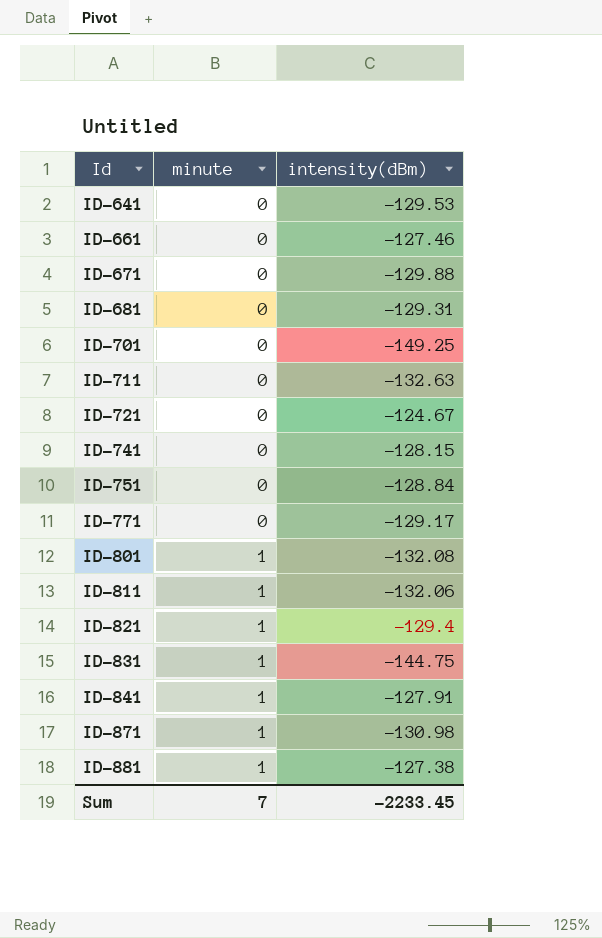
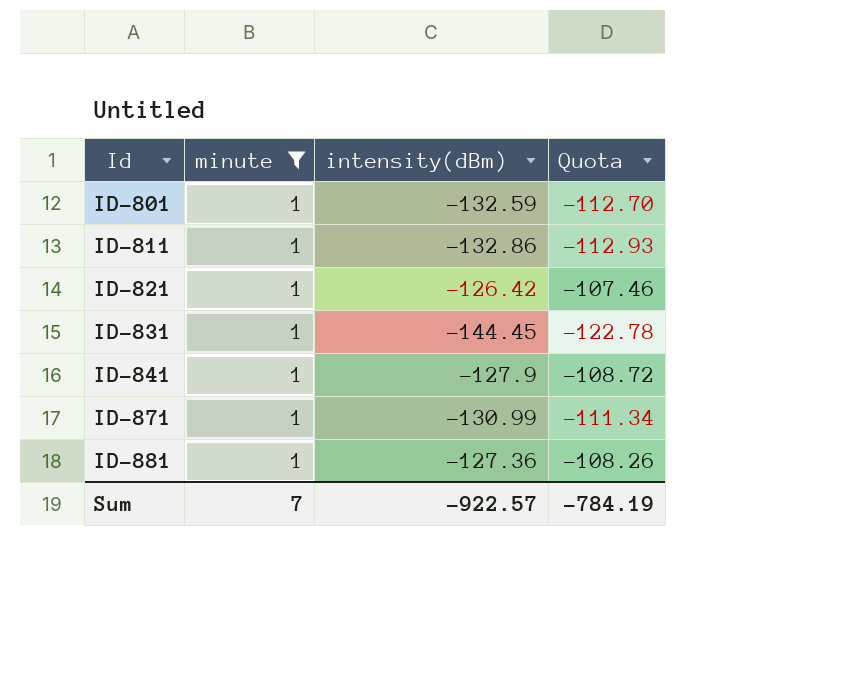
filter: none -> minute = 1
column Quota | formula: none -> [intensity(dBm)] * 0.85
ID-801 | intensity(dBm): -132.08 -> -132.59
ID-811 | intensity(dBm): -132.06 -> -132.86
ID-821 | intensity(dBm): -129.4 -> -126.42
ID-831 | intensity(dBm): -144.75 -> -144.45
ID-841 | intensity(dBm): -127.91 -> -127.9
ID-871 | intensity(dBm): -130.98 -> -130.99
ID-881 | intensity(dBm): -127.38 -> -127.36
Sum | intensity(dBm): -2233.45 -> -922.57

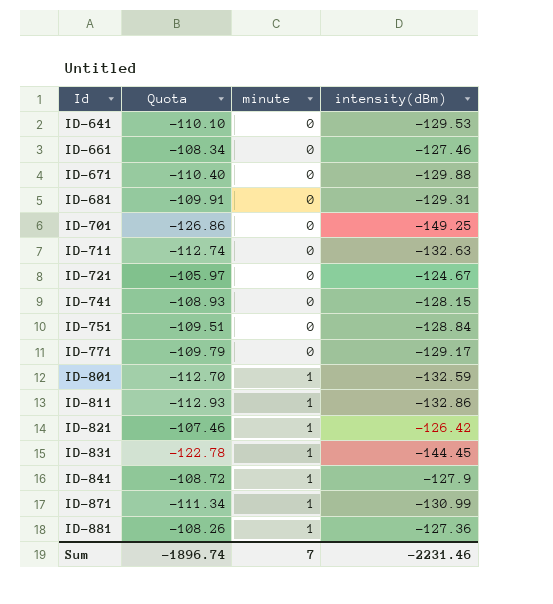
filter: minute = 1 -> none
column Quota | position: 4 -> 2
Sum | Quota: -784.19 -> -1896.74
Sum | intensity(dBm): -922.57 -> -2231.46

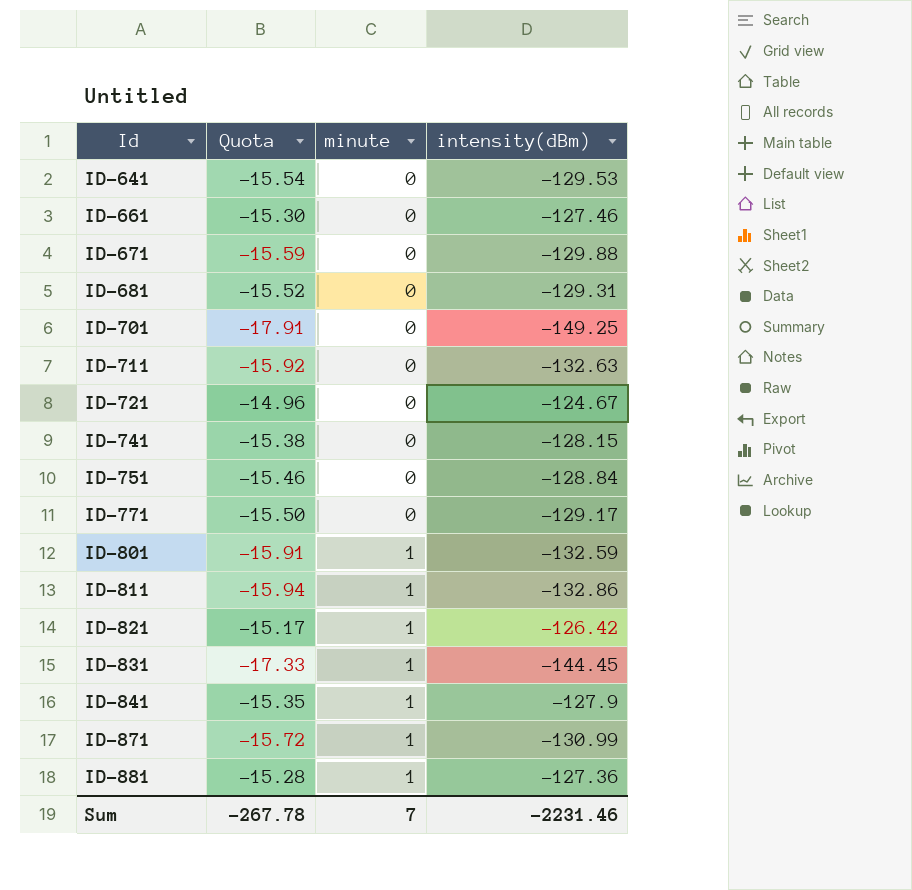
column Quota | formula: [intensity(dBm)] * 0.85 -> [intensity(dBm)] * 0.12
Sum | Quota: -1896.74 -> -267.78

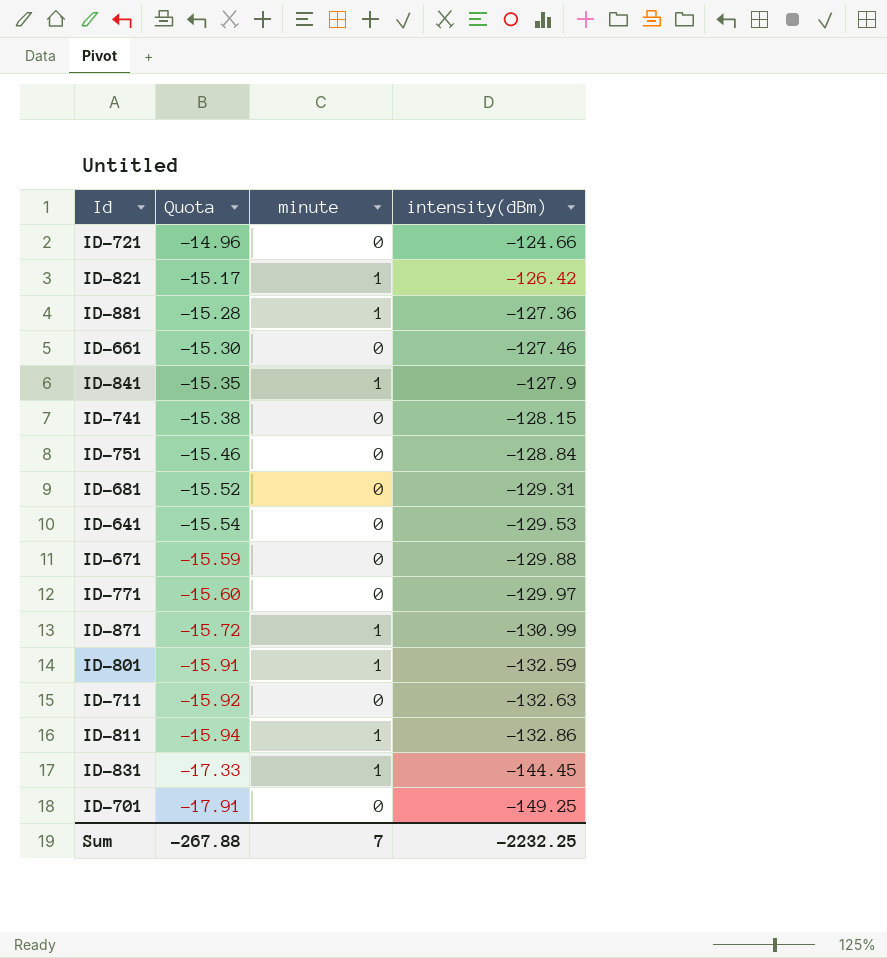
row order: Id ascending -> Quota descending
ID-721 | intensity(dBm): -124.67 -> -124.66
ID-771 | Quota: -15.50 -> -15.60
ID-771 | intensity(dBm): -129.17 -> -129.97
Sum | Quota: -267.78 -> -267.88
Sum | intensity(dBm): -2231.46 -> -2232.25

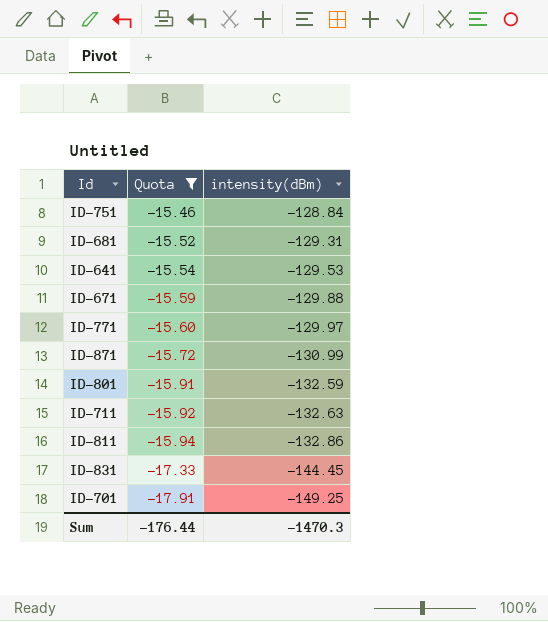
filter: none -> Quota <= -15.46
column minute | position: 3 -> none
Sum | Quota: -267.88 -> -176.44
Sum | intensity(dBm): -2232.25 -> -1470.3

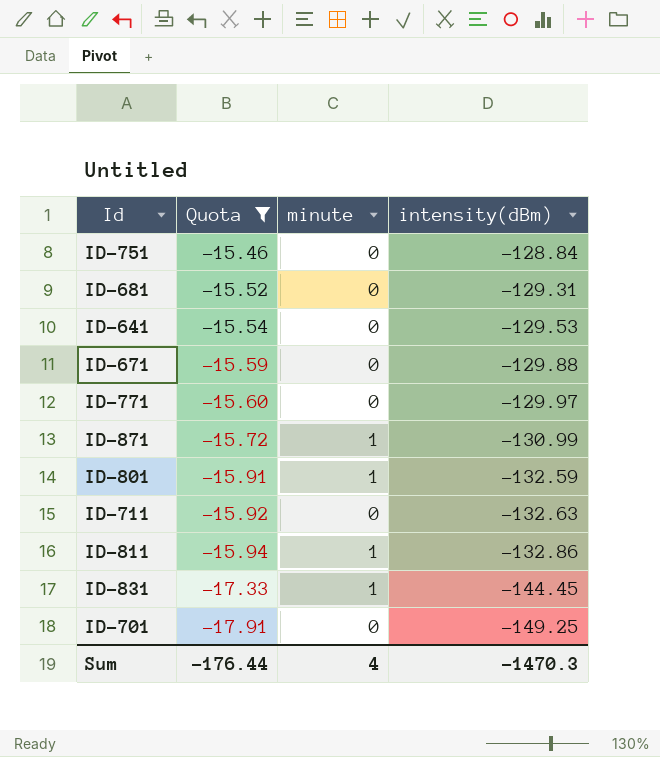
column minute | position: none -> 3

